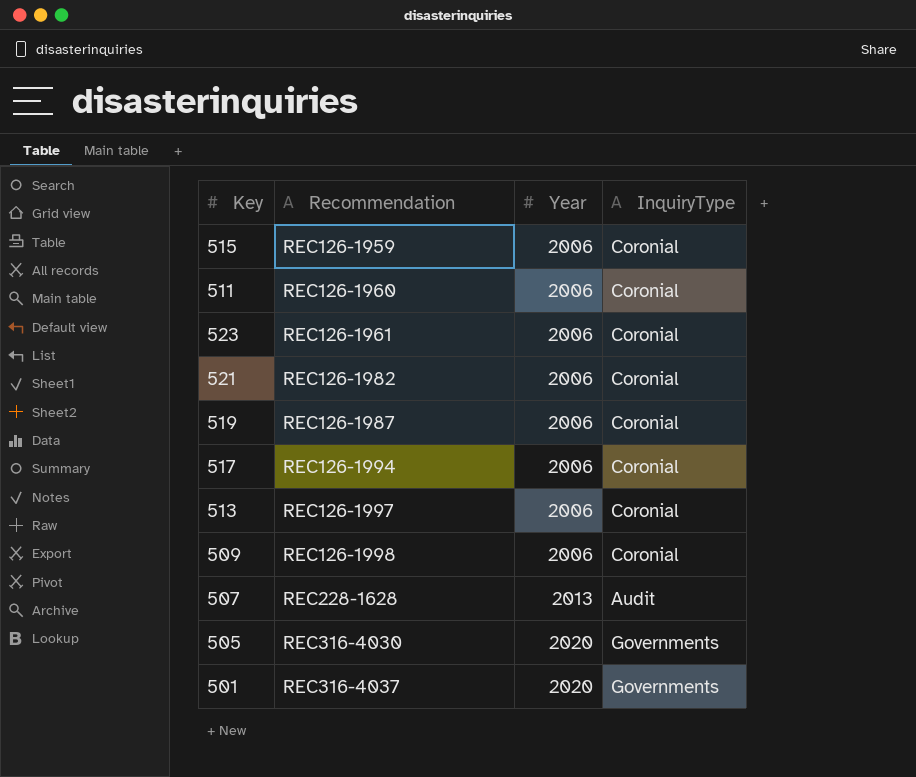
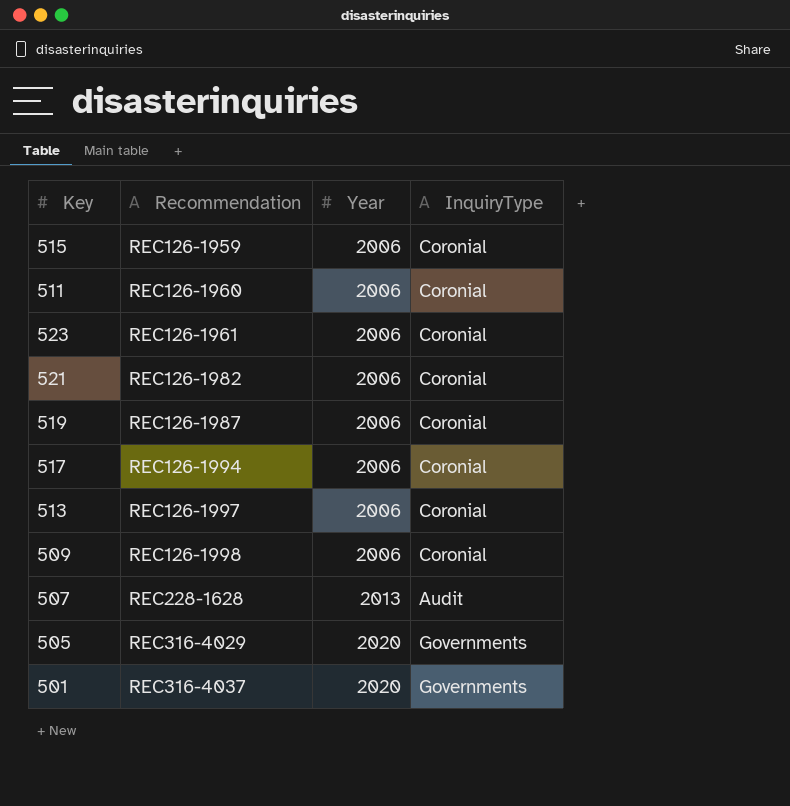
505 | Recommendation: REC316-4030 -> REC316-4029

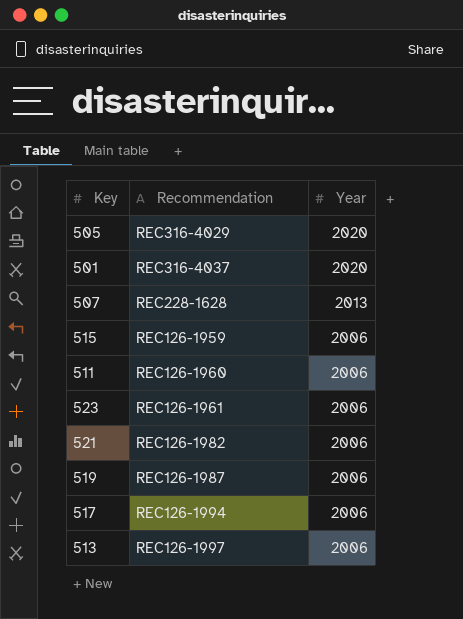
row order: Recommendation ascending -> Year descending
column InquiryType | position: 4 -> none
row 509: REC126-1998 | 2006 | Coronial -> none

